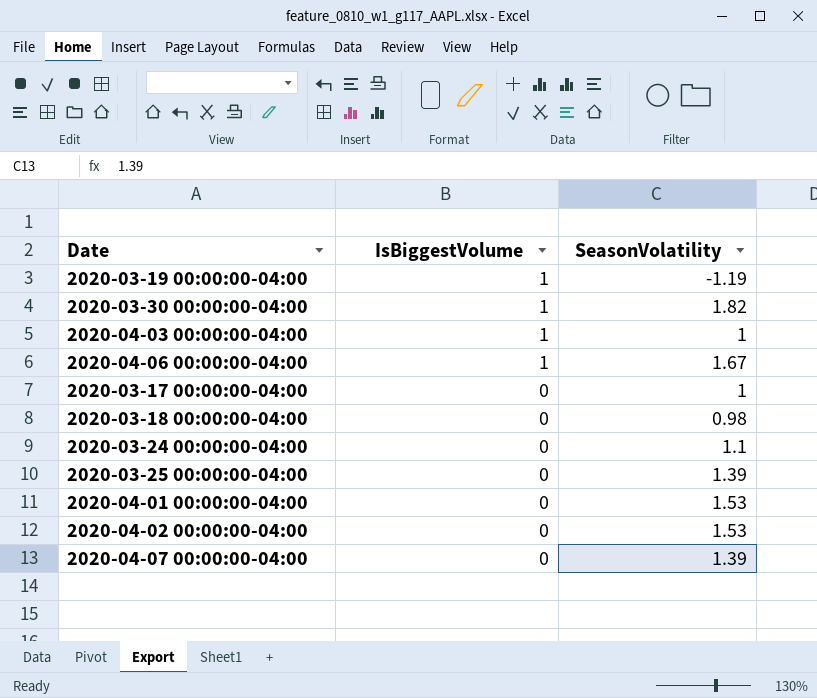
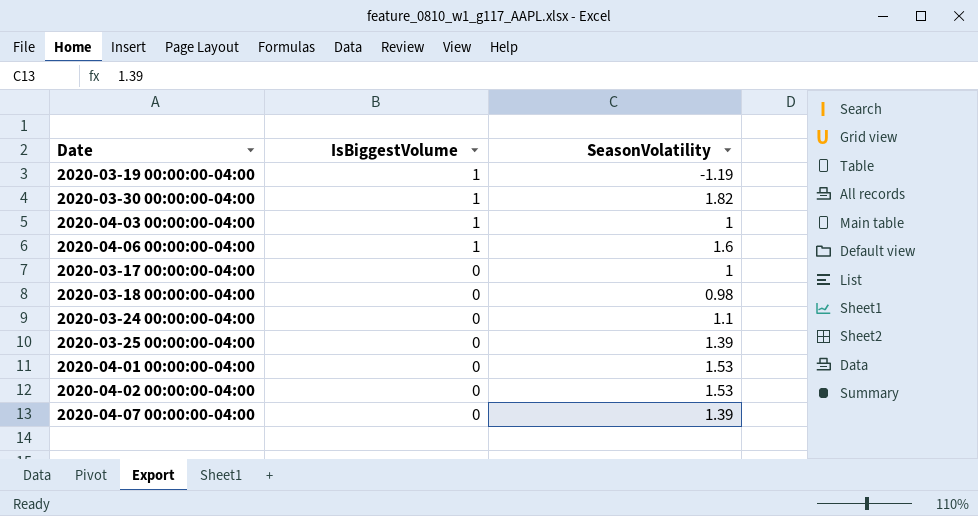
2020-04-06 00:00:00-04:00 | SeasonVolatility: 1.67 -> 1.6

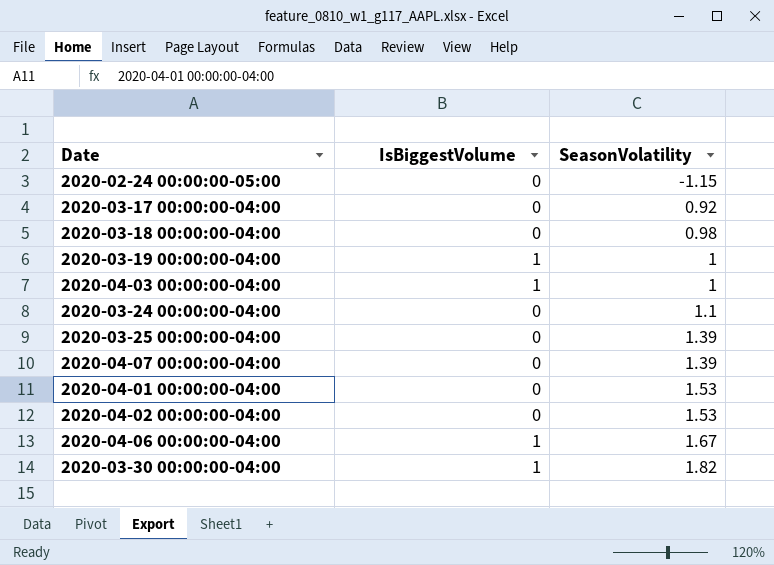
row order: IsBiggestVolume descending -> SeasonVolatility ascending
row 2020-02-24 00:00:00-05:00: none -> 0 | -1.15
2020-03-17 00:00:00-04:00 | SeasonVolatility: 1 -> 0.92
2020-03-19 00:00:00-04:00 | SeasonVolatility: -1.19 -> 1
2020-04-06 00:00:00-04:00 | SeasonVolatility: 1.6 -> 1.67

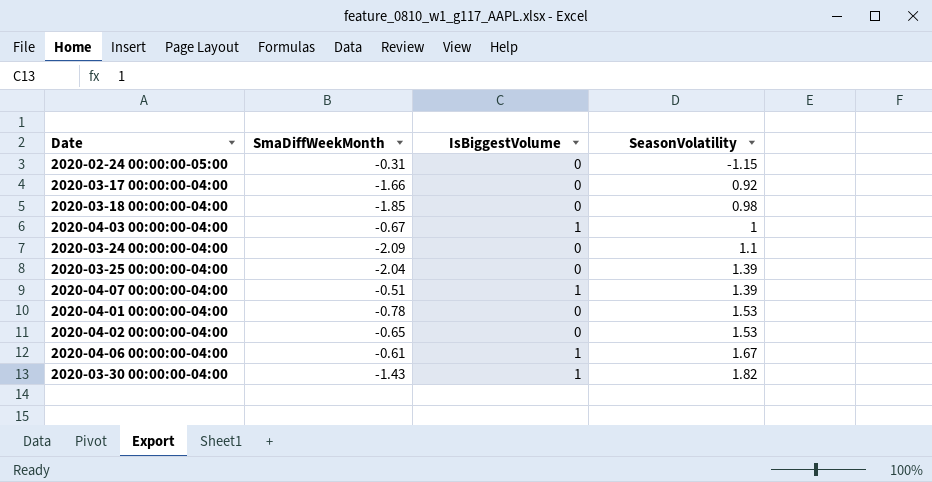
column SmaDiffWeekMonth | position: none -> 2
row 2020-03-19 00:00:00-04:00: 1 | 1 -> none
2020-04-07 00:00:00-04:00 | IsBiggestVolume: 0 -> 1

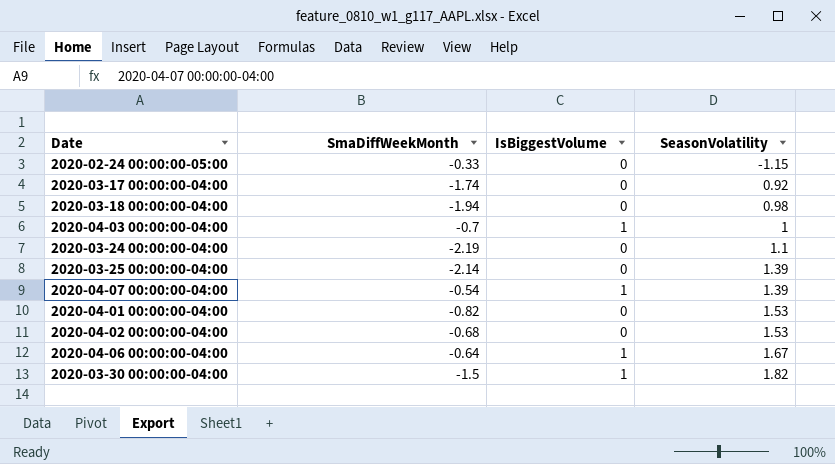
2020-02-24 00:00:00-05:00 | SmaDiffWeekMonth: -0.31 -> -0.33
2020-03-17 00:00:00-04:00 | SmaDiffWeekMonth: -1.66 -> -1.74
2020-03-18 00:00:00-04:00 | SmaDiffWeekMonth: -1.85 -> -1.94
2020-04-03 00:00:00-04:00 | SmaDiffWeekMonth: -0.67 -> -0.7
2020-03-24 00:00:00-04:00 | SmaDiffWeekMonth: -2.09 -> -2.19
2020-03-25 00:00:00-04:00 | SmaDiffWeekMonth: -2.04 -> -2.14
2020-04-07 00:00:00-04:00 | SmaDiffWeekMonth: -0.51 -> -0.54
2020-04-01 00:00:00-04:00 | SmaDiffWeekMonth: -0.78 -> -0.82
2020-04-02 00:00:00-04:00 | SmaDiffWeekMonth: -0.65 -> -0.68
2020-04-06 00:00:00-04:00 | SmaDiffWeekMonth: -0.61 -> -0.64
2020-03-30 00:00:00-04:00 | SmaDiffWeekMonth: -1.43 -> -1.5

